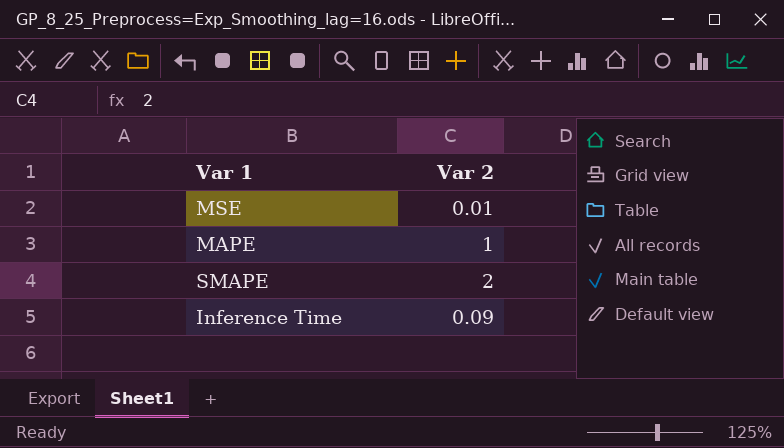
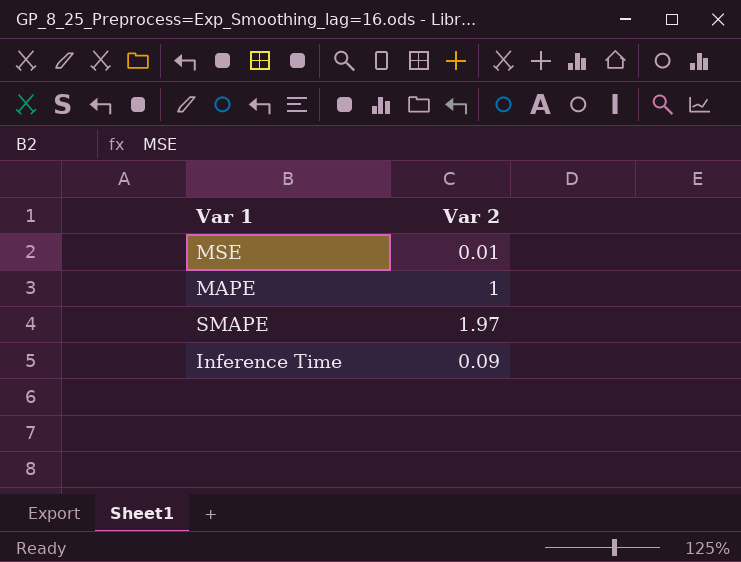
SMAPE | Var 2: 2 -> 1.97

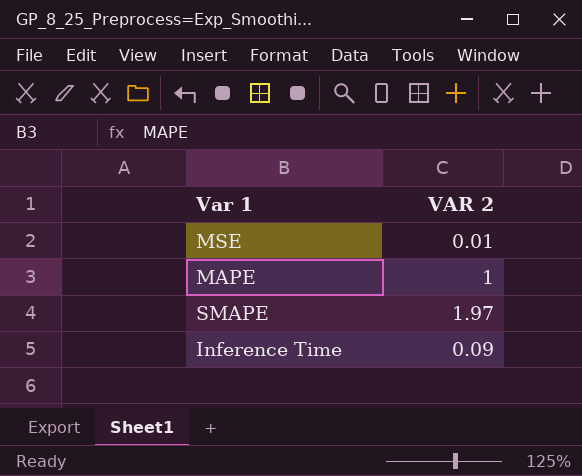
column name: Var 2 -> VAR 2

